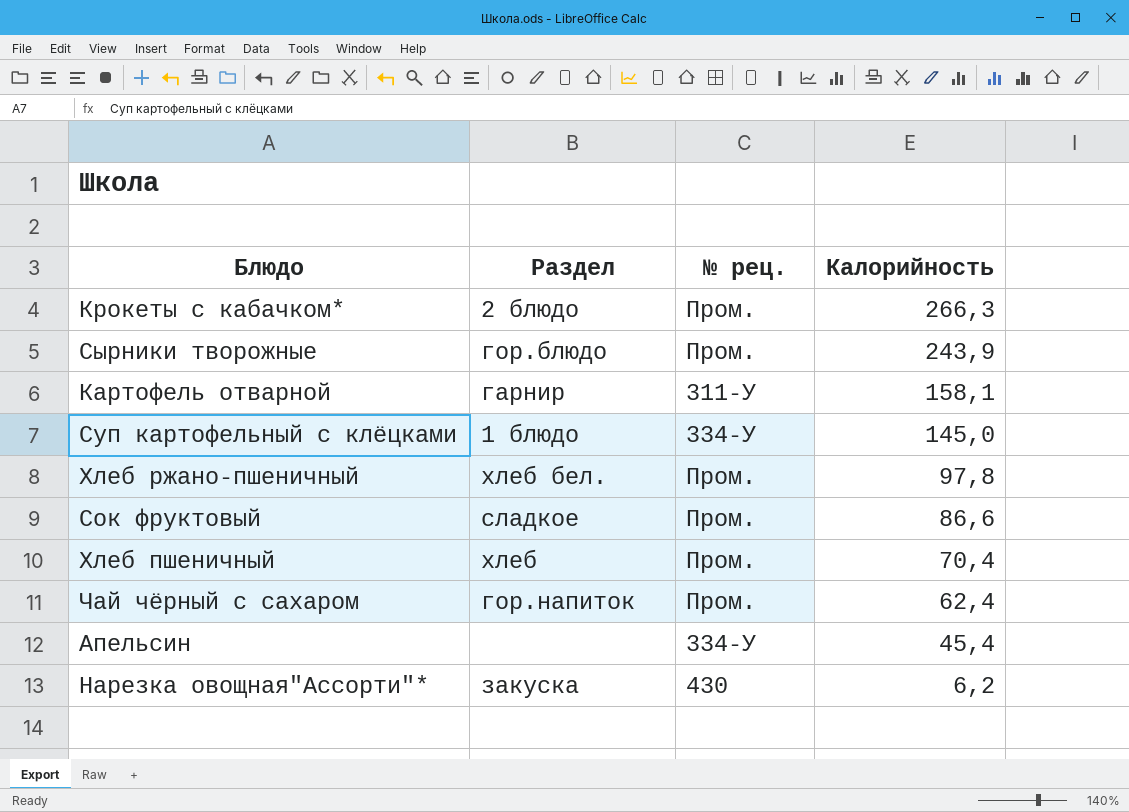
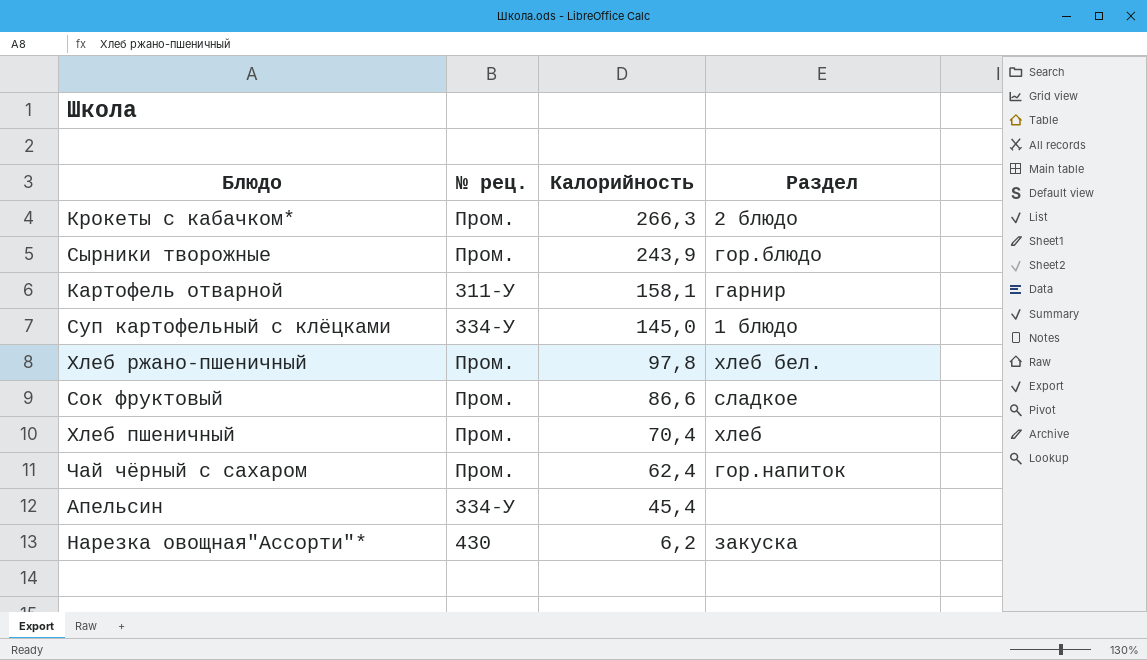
column Раздел | position: 2 -> 4

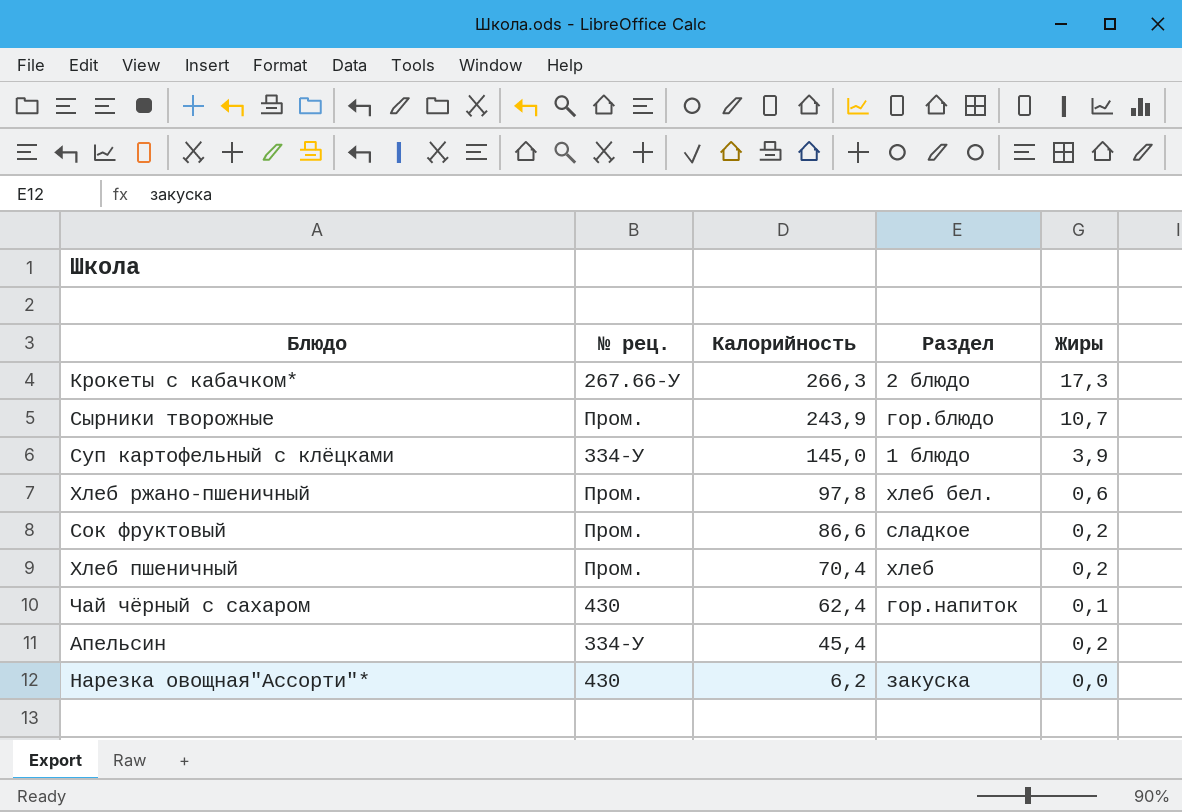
column Жиры | position: none -> 5
row Картофель отварной: 311-У | 158,1 | гарнир -> none
Крокеты с кабачком* | № рец.: Пром. -> 267.66-У
Чай чёрный с сахаром | № рец.: Пром. -> 430

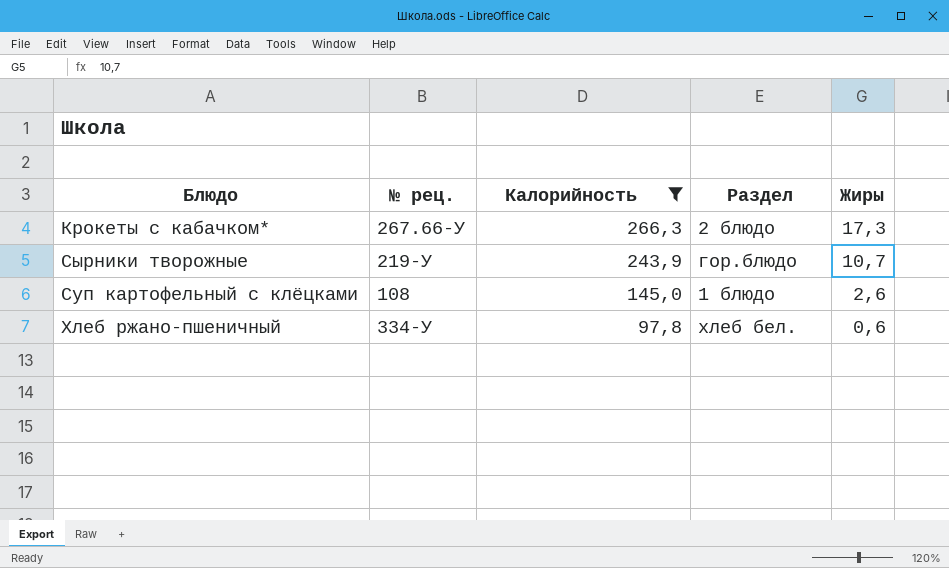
filter: none -> Калорийность >= 97,8
Сырники творожные | № рец.: Пром. -> 219-У
Суп картофельный с клёцками | № рец.: 334-У -> 108
Суп картофельный с клёцками | Жиры: 3,9 -> 2,6
Хлеб ржано-пшеничный | № рец.: Пром. -> 334-У

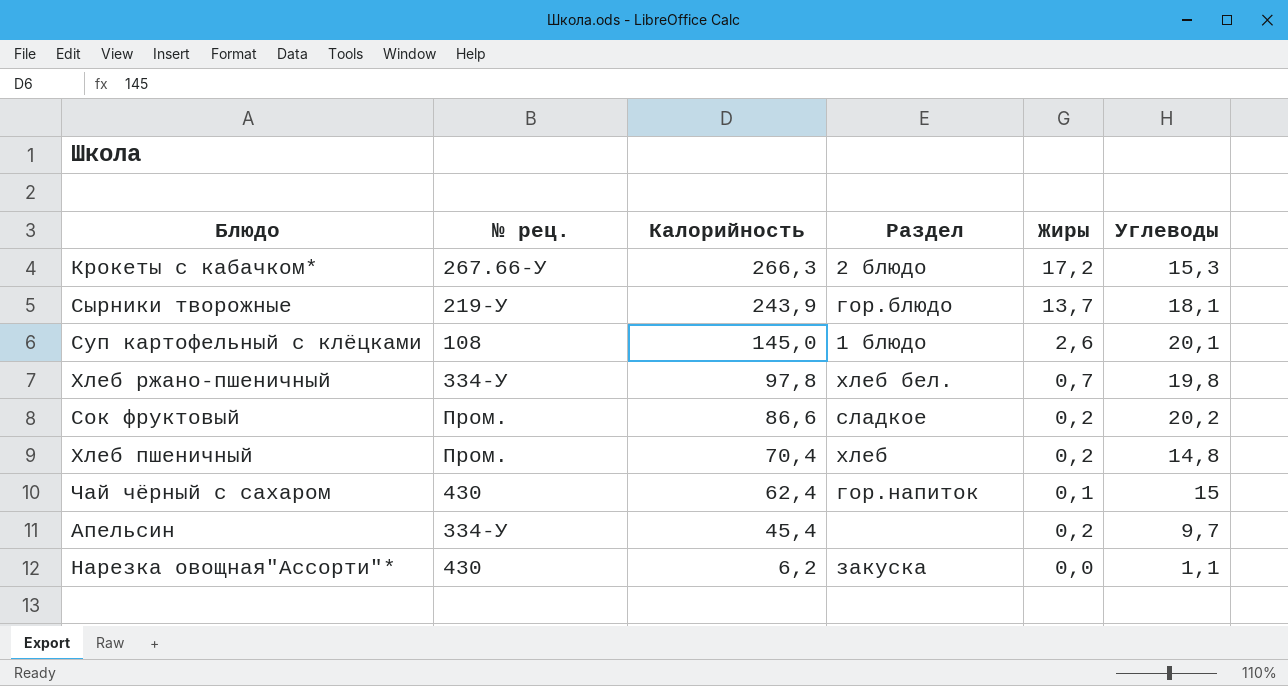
filter: Калорийность >= 97,8 -> none
column Углеводы | position: none -> 6
Крокеты с кабачком* | Жиры: 17,3 -> 17,2
Сырники творожные | Жиры: 10,7 -> 13,7
Хлеб ржано-пшеничный | Жиры: 0,6 -> 0,7

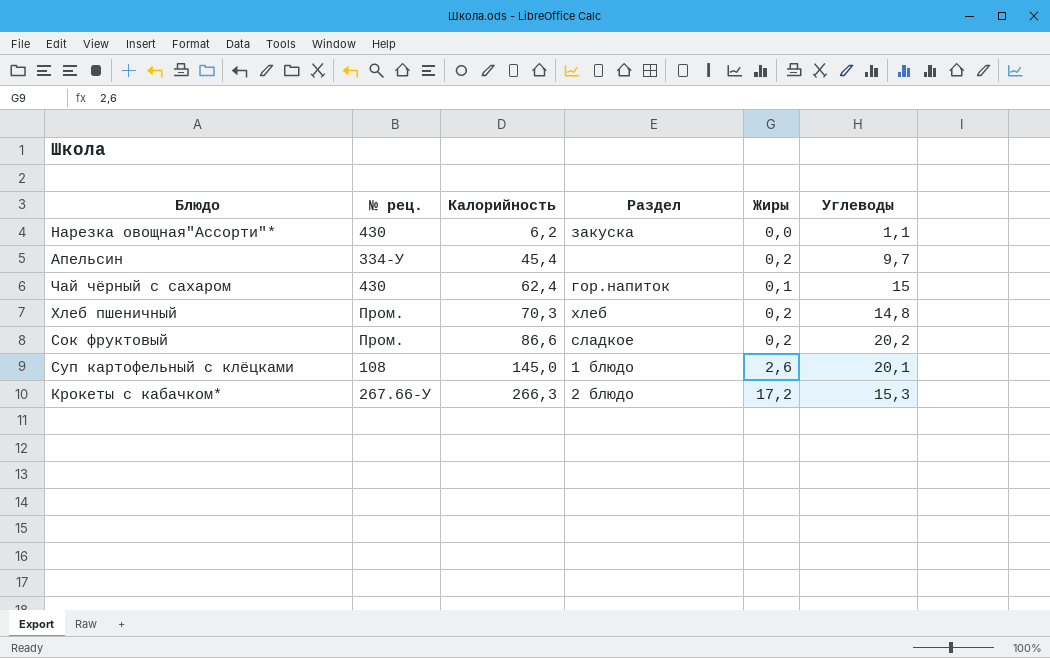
row order: Калорийность descending -> Калорийность ascending
row Сырники творожные: 219-У | 243,9 | гор.блюдо | 13,7 | 18,1 -> none
row Хлеб ржано-пшеничный: 334-У | 97,8 | хлеб бел. | 0,7 | 19,8 -> none
Хлеб пшеничный | Калорийность: 70,4 -> 70,3

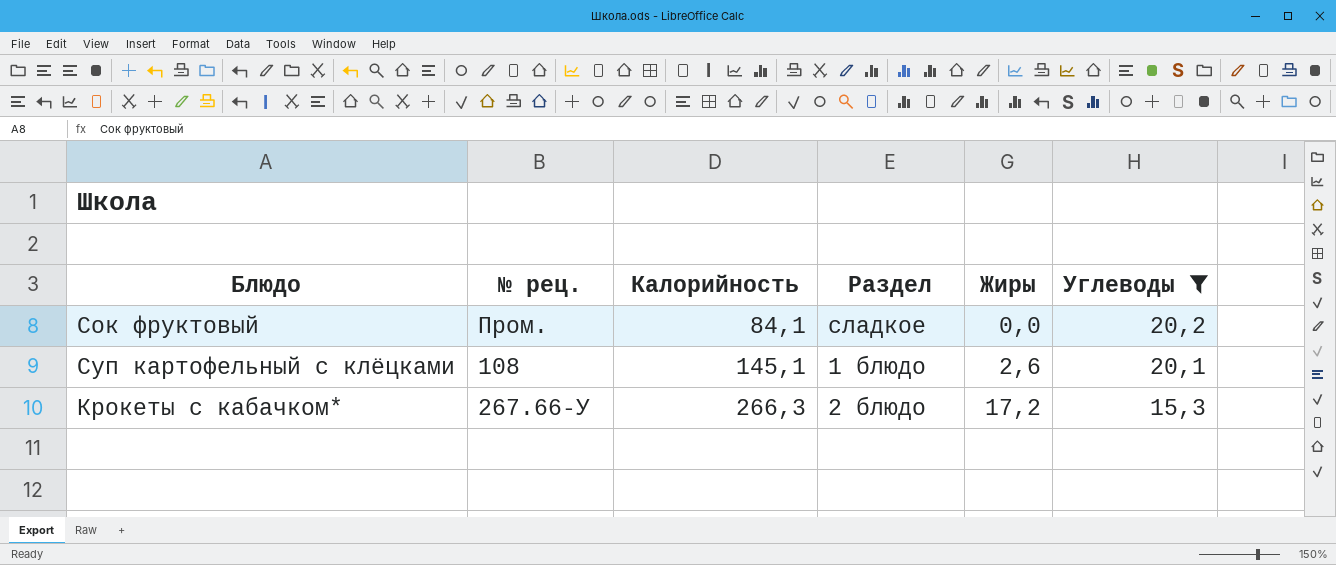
filter: none -> Углеводы >= 15,3
Сок фруктовый | Калорийность: 86,6 -> 84,1
Сок фруктовый | Жиры: 0,2 -> 0,0
Суп картофельный с клёцками | Калорийность: 145,0 -> 145,1

